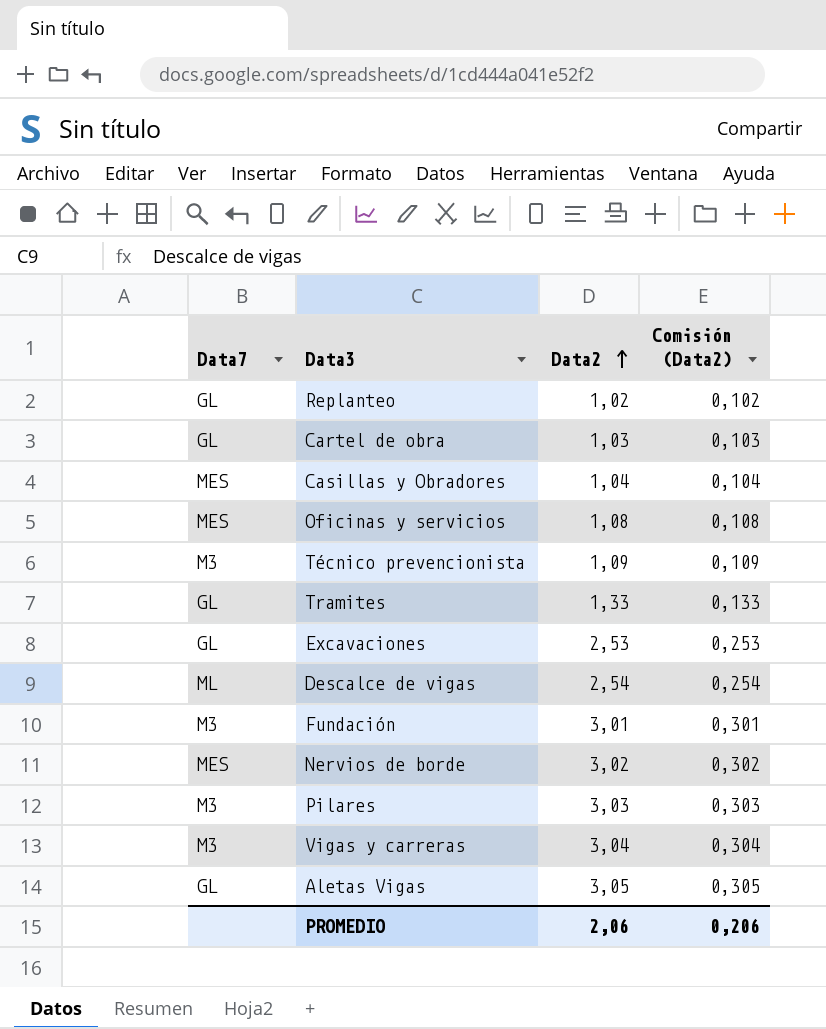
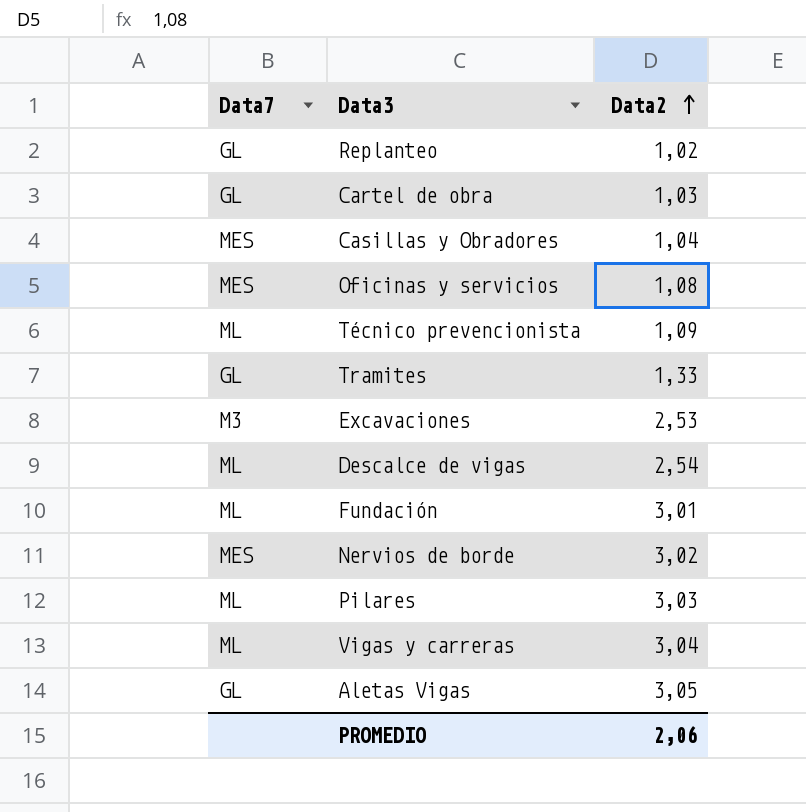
column Comisión (Data2) | formula: [Data2] * 0,1 -> none
Técnico prevencionista | Data7: M3 -> ML
Excavaciones | Data7: GL -> M3
Fundación | Data7: M3 -> ML
Pilares | Data7: M3 -> ML
Vigas y carreras | Data7: M3 -> ML

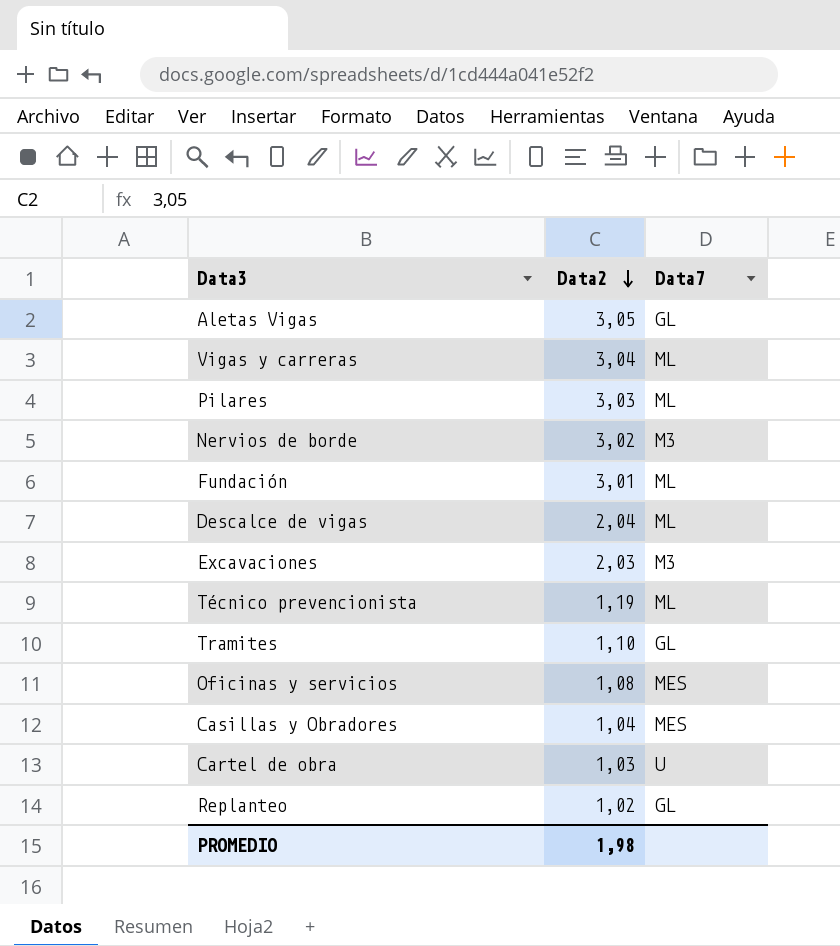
row order: Data2 ascending -> Data2 descending
column Data7 | position: 1 -> 3
Nervios de borde | Data7: MES -> M3
Descalce de vigas | Data2: 2,54 -> 2,04
Excavaciones | Data2: 2,53 -> 2,03
Técnico prevencionista | Data2: 1,09 -> 1,19
Tramites | Data2: 1,33 -> 1,10
Cartel de obra | Data7: GL -> U
PROMEDIO | Data2: 2,06 -> 1,98

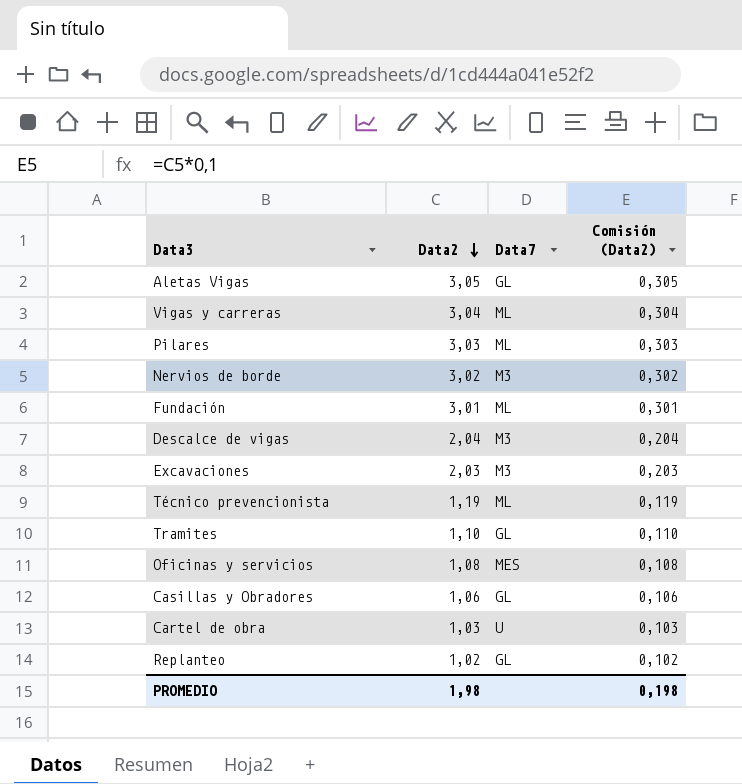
column Comisión (Data2) | formula: none -> [Data2] * 0,1
Descalce de vigas | Data7: ML -> M3
Casillas y Obradores | Data2: 1,04 -> 1,06
Casillas y Obradores | Data7: MES -> GL

